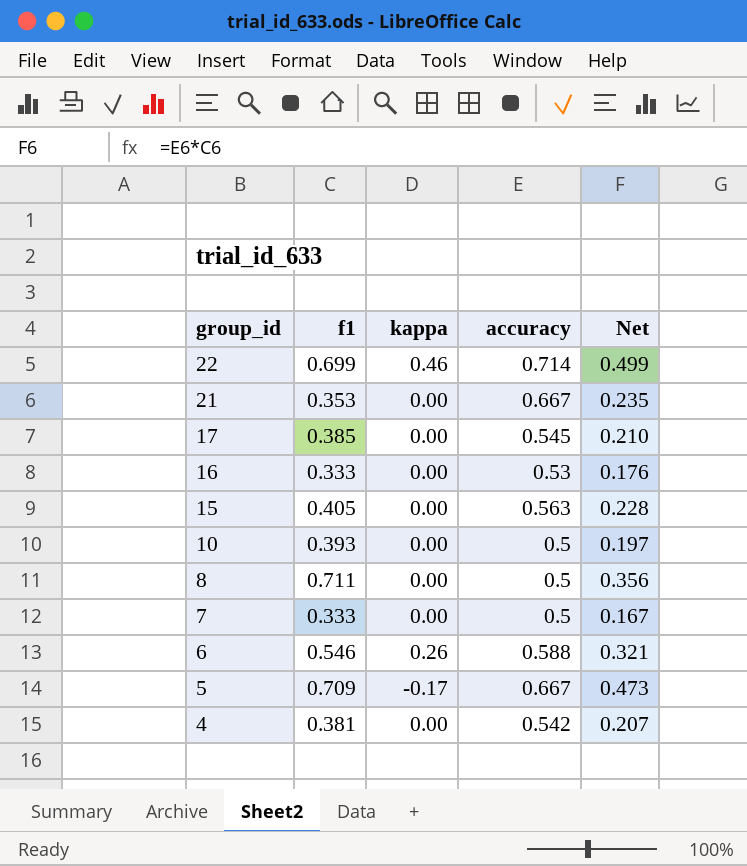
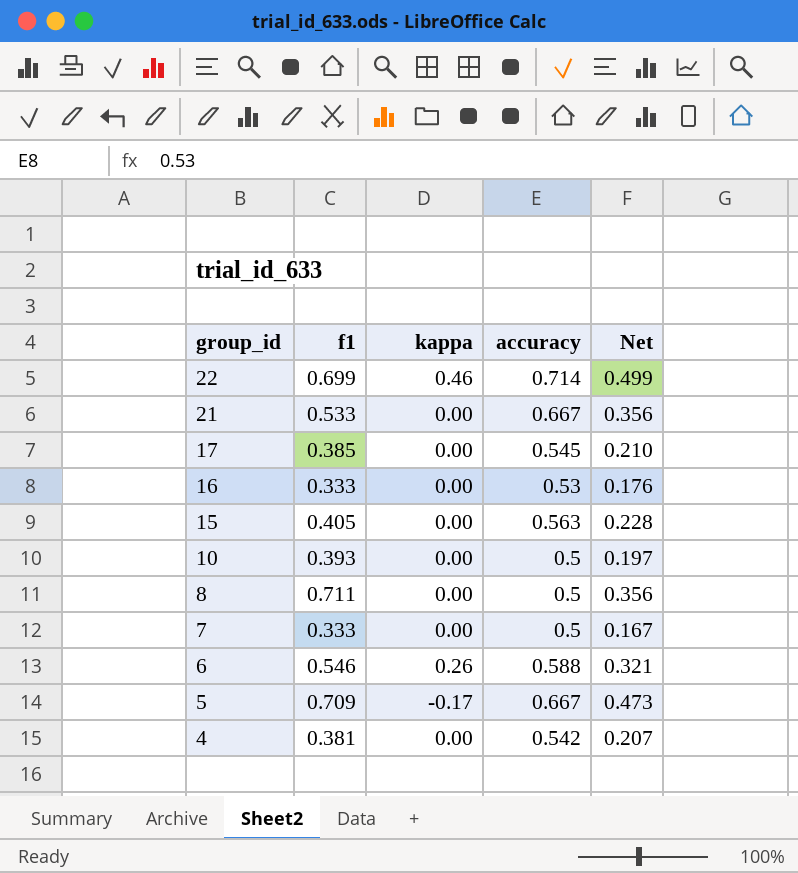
21 | f1: 0.353 -> 0.533
21 | Net: 0.235 -> 0.356

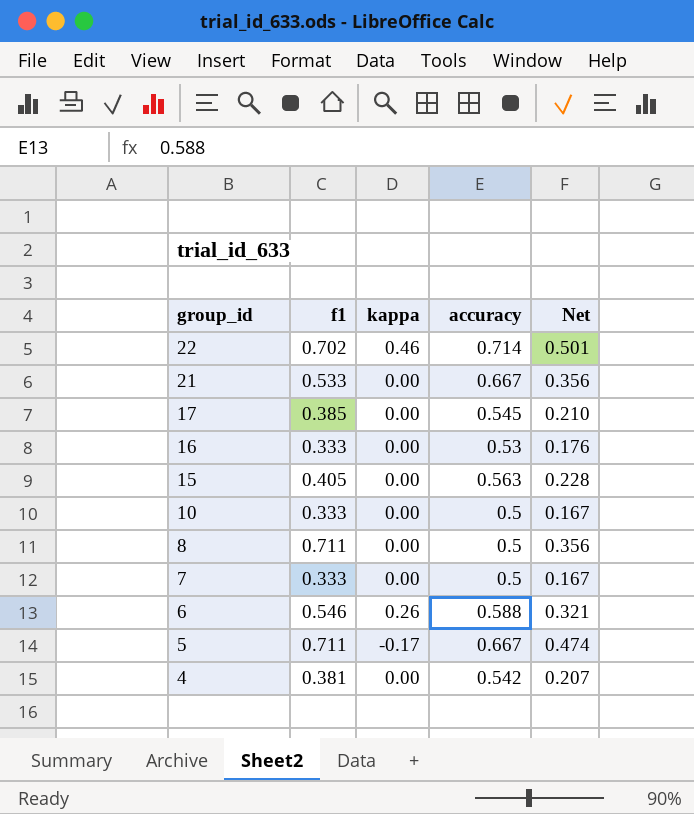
22 | f1: 0.699 -> 0.702
22 | Net: 0.499 -> 0.501
10 | f1: 0.393 -> 0.333
10 | Net: 0.197 -> 0.167
5 | f1: 0.709 -> 0.711
5 | Net: 0.473 -> 0.474

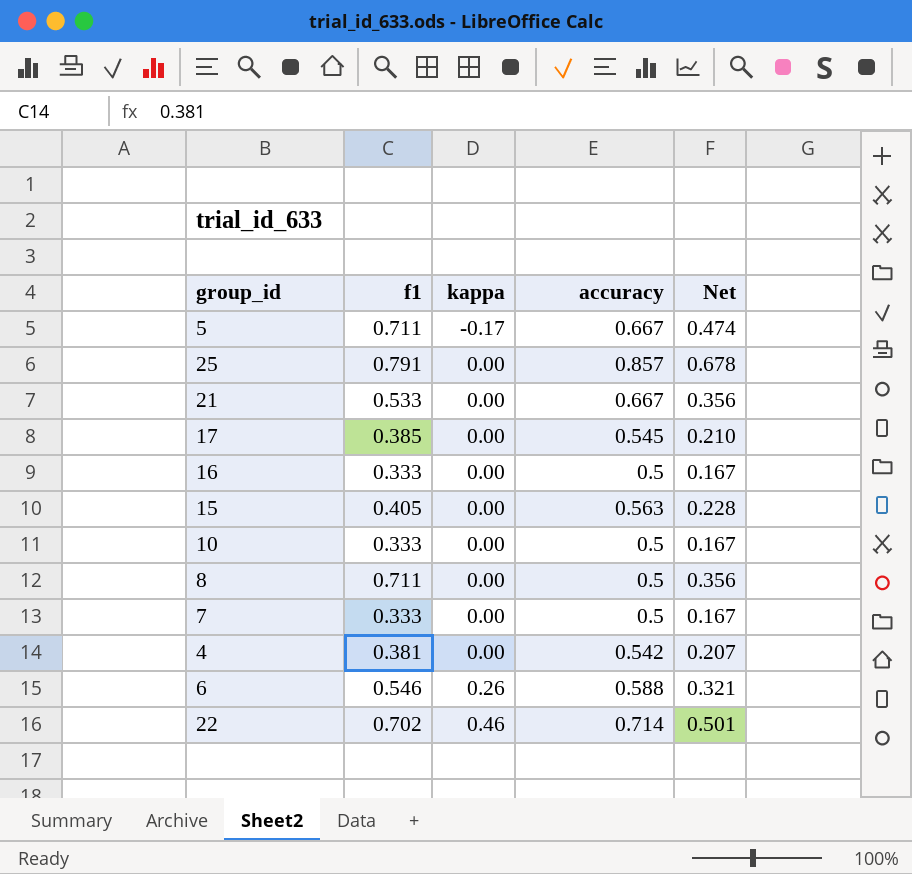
row order: group_id descending -> kappa ascending
row 25: none -> 0.791 | 0.00 | 0.857 | 0.678
16 | accuracy: 0.53 -> 0.5
16 | Net: 0.176 -> 0.167

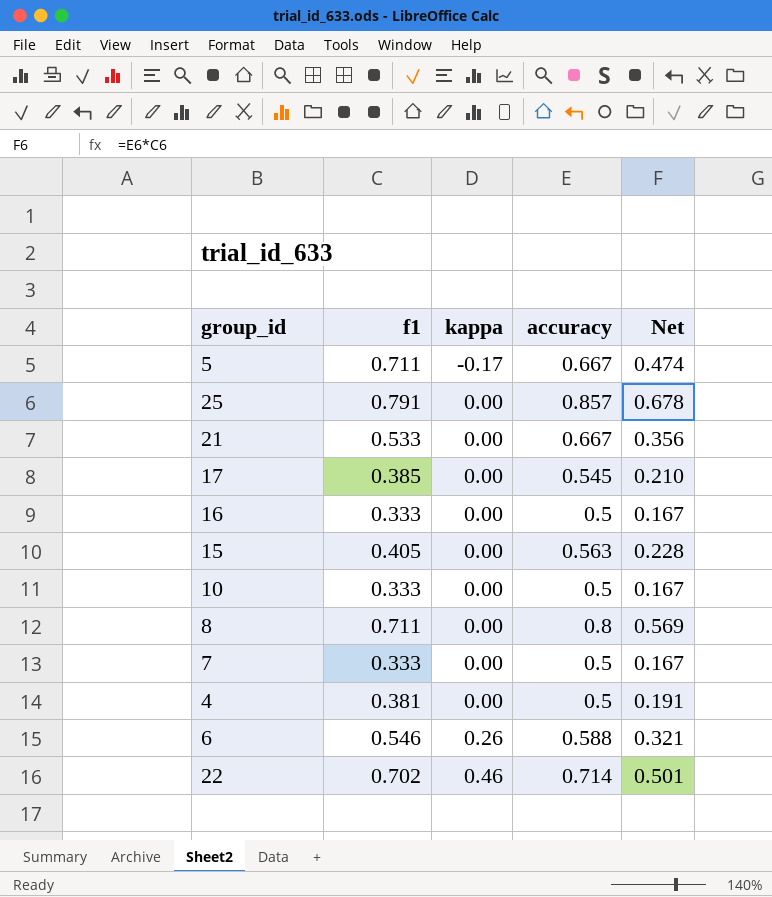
8 | accuracy: 0.5 -> 0.8
8 | Net: 0.356 -> 0.569
4 | accuracy: 0.542 -> 0.5
4 | Net: 0.207 -> 0.191

